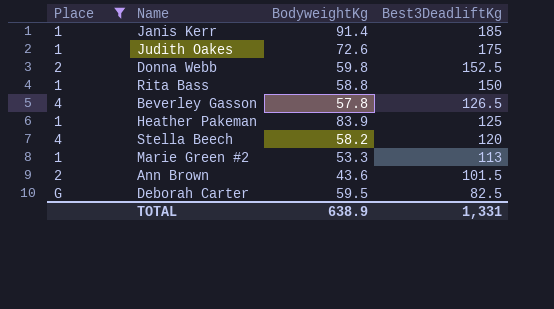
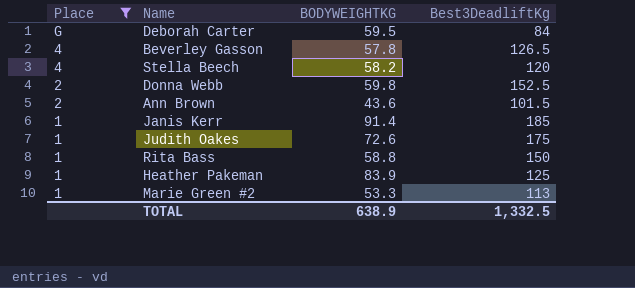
row order: Best3DeadliftKg descending -> Place descending
column name: BodyweightKg -> BODYWEIGHTKG
Deborah Carter | Best3DeadliftKg: 82.5 -> 84
TOTAL | Best3DeadliftKg: 1,331 -> 1,332.5

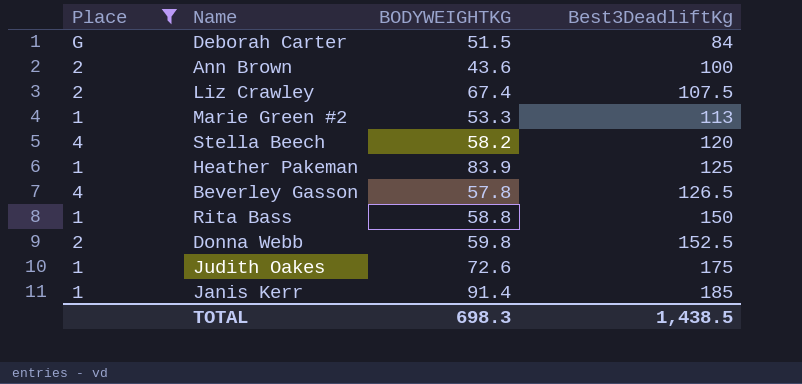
row order: Place descending -> Best3DeadliftKg ascending
Deborah Carter | BODYWEIGHTKG: 59.5 -> 51.5
Ann Brown | Best3DeadliftKg: 101.5 -> 100
row Liz Crawley: none -> 2 | 67.4 | 107.5
TOTAL | BODYWEIGHTKG: 638.9 -> 698.3
TOTAL | Best3DeadliftKg: 1,332.5 -> 1,438.5

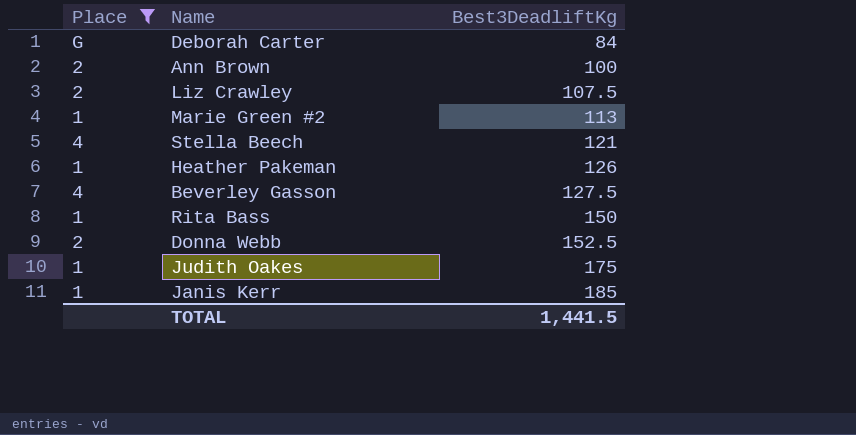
column BODYWEIGHTKG | position: 3 -> none
Stella Beech | Best3DeadliftKg: 120 -> 121
Heather Pakeman | Best3DeadliftKg: 125 -> 126
Beverley Gasson | Best3DeadliftKg: 126.5 -> 127.5
TOTAL | Best3DeadliftKg: 1,438.5 -> 1,441.5

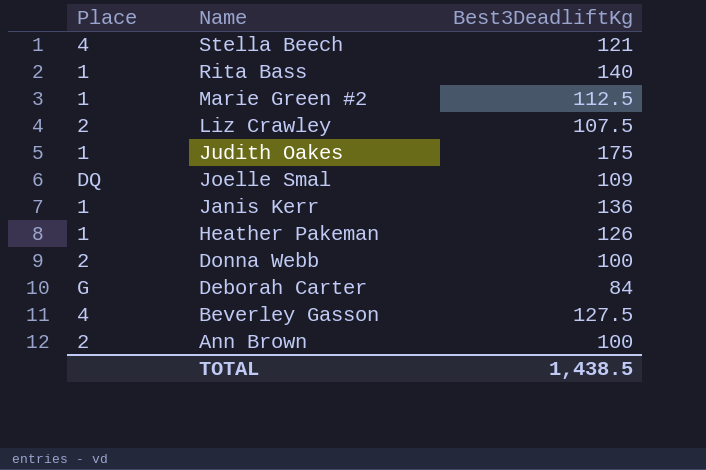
filter: Place != DQ -> none
row order: Best3DeadliftKg ascending -> Name descending
Rita Bass | Best3DeadliftKg: 150 -> 140
Marie Green #2 | Best3DeadliftKg: 113 -> 112.5
Janis Kerr | Best3DeadliftKg: 185 -> 136
Donna Webb | Best3DeadliftKg: 152.5 -> 100
TOTAL | Best3DeadliftKg: 1,441.5 -> 1,438.5

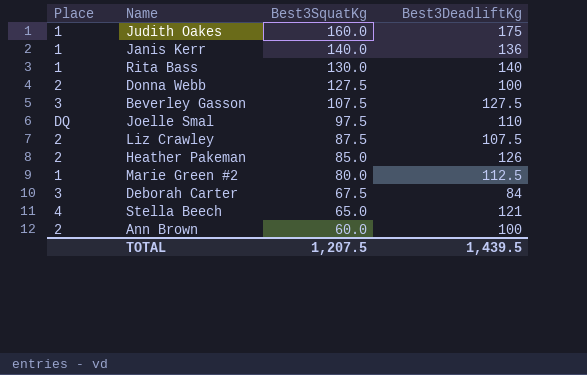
row order: Name descending -> Best3SquatKg descending
column Best3SquatKg | position: none -> 3
Beverley Gasson | Place: 4 -> 3
Joelle Smal | Best3DeadliftKg: 109 -> 110
Heather Pakeman | Place: 1 -> 2
Deborah Carter | Place: G -> 3
TOTAL | Best3DeadliftKg: 1,438.5 -> 1,439.5

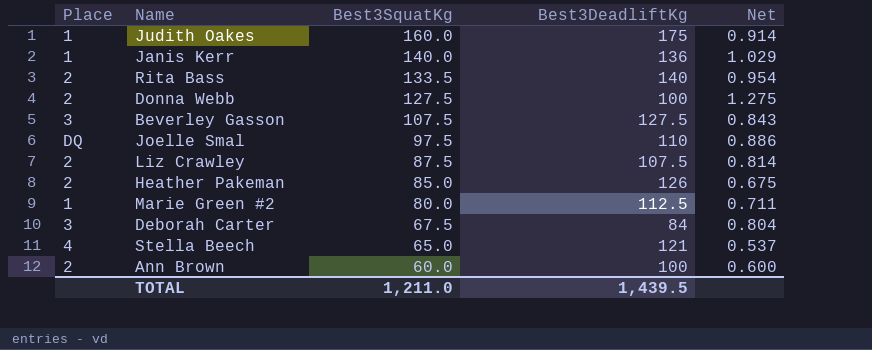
column Net | formula: none -> [Best3SquatKg] / [Best3DeadliftKg]
Rita Bass | Place: 1 -> 2
Rita Bass | Best3SquatKg: 130.0 -> 133.5
TOTAL | Best3SquatKg: 1,207.5 -> 1,211.0

